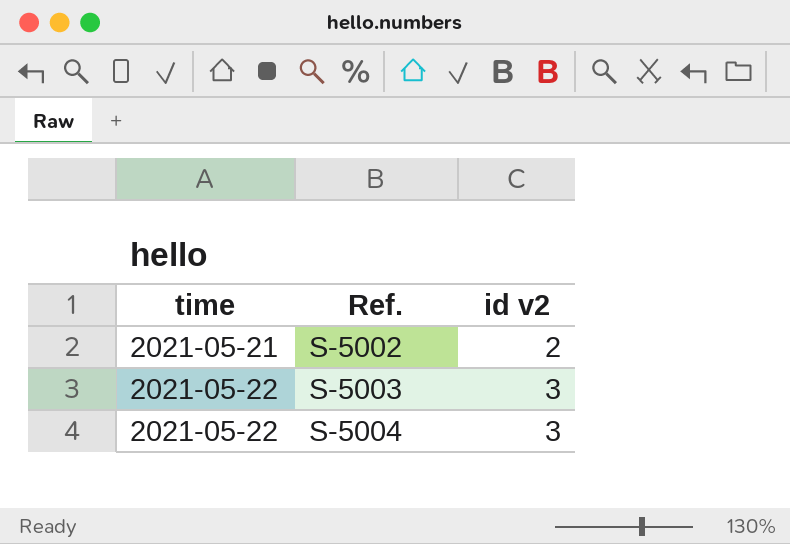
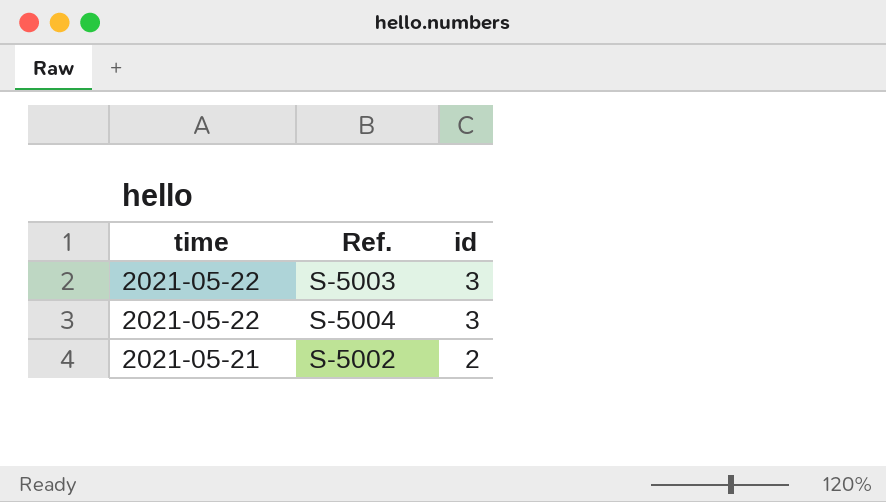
row order: time ascending -> time descending
column name: id v2 -> id

